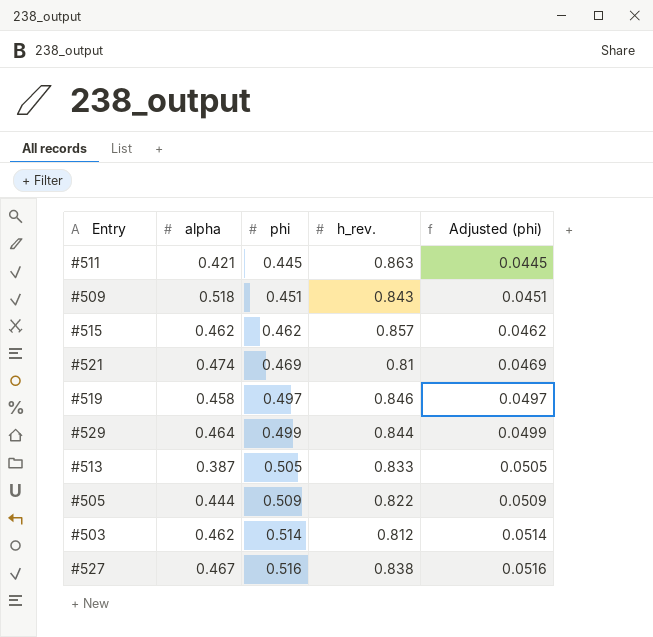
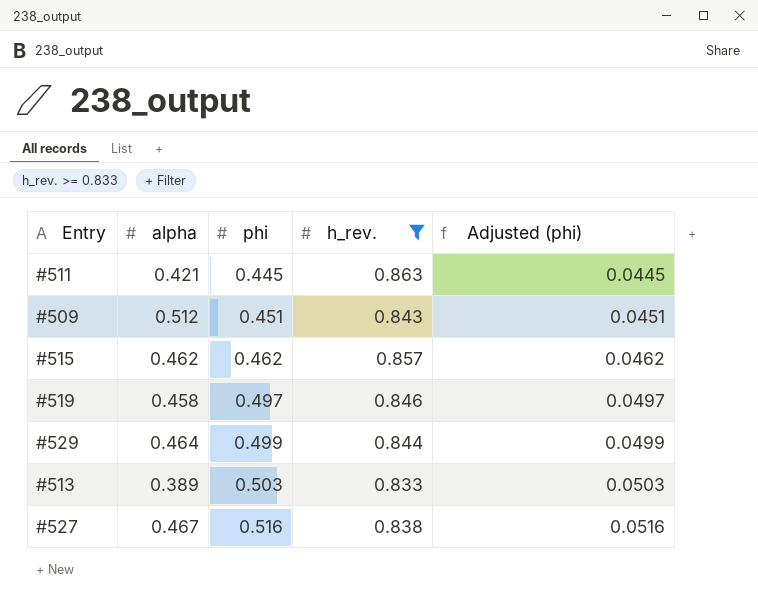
filter: none -> h_rev. >= 0.833
#509 | alpha: 0.518 -> 0.512
#513 | alpha: 0.387 -> 0.389
#513 | phi: 0.505 -> 0.503
#513 | Adjusted (phi): 0.0505 -> 0.0503

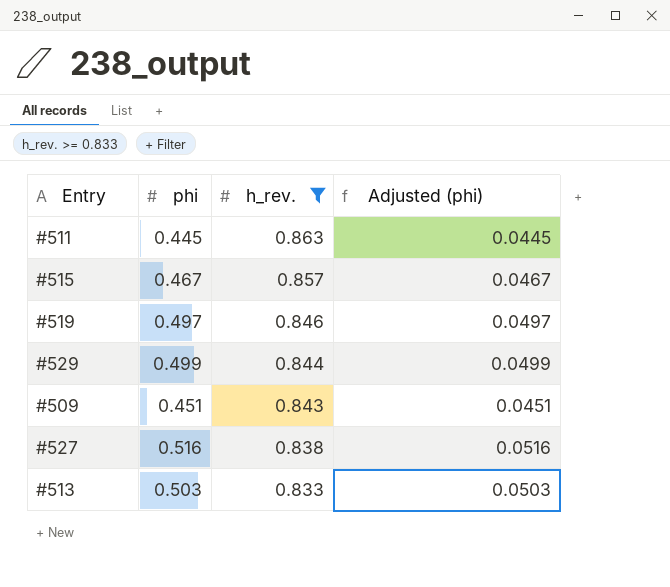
row order: phi ascending -> h_rev. descending
column alpha | position: 2 -> none
#515 | phi: 0.462 -> 0.467
#515 | Adjusted (phi): 0.0462 -> 0.0467

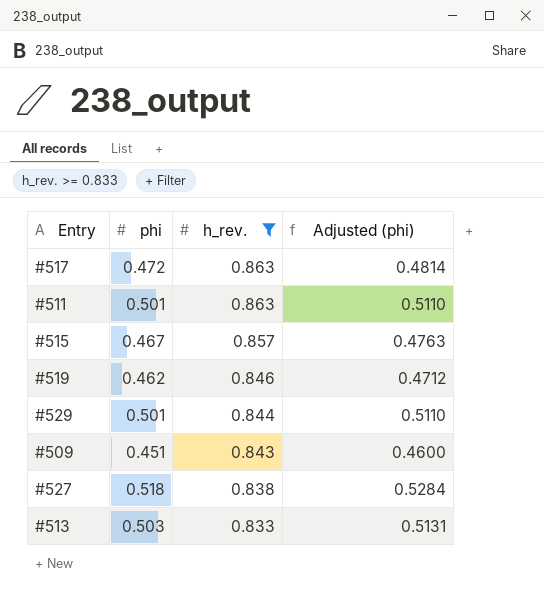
column Adjusted (phi) | formula: [phi] * 0.1 -> [phi] * 1.02
row #517: none -> 0.472 | 0.863 | 0.4814
#511 | phi: 0.445 -> 0.501
#519 | phi: 0.497 -> 0.462
#529 | phi: 0.499 -> 0.501
#527 | phi: 0.516 -> 0.518

